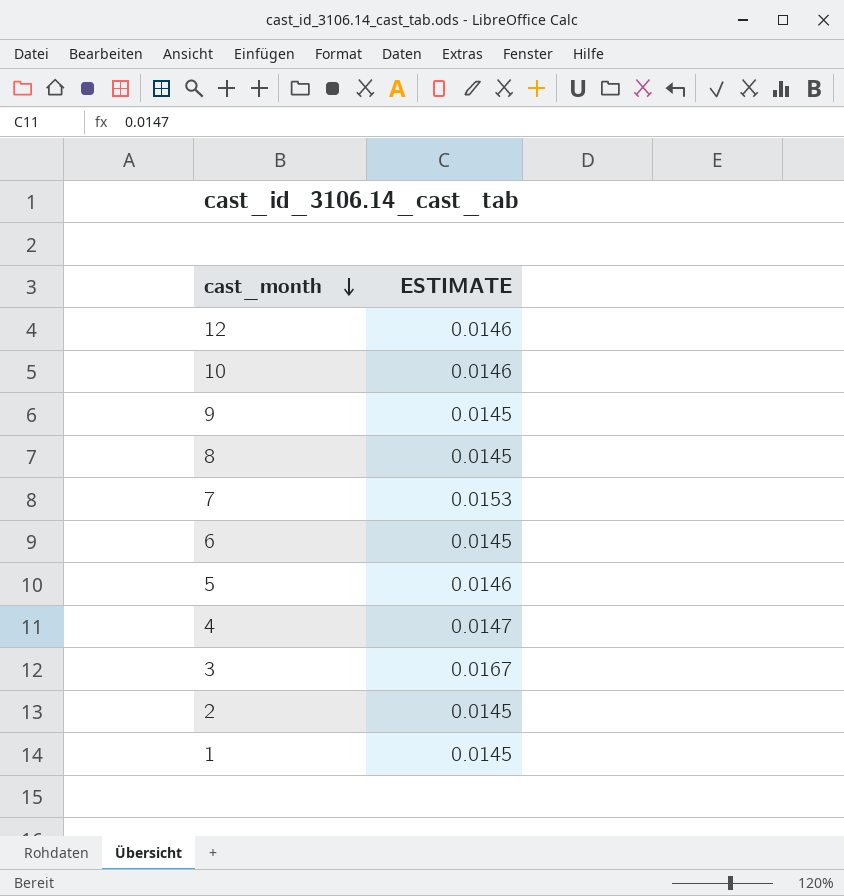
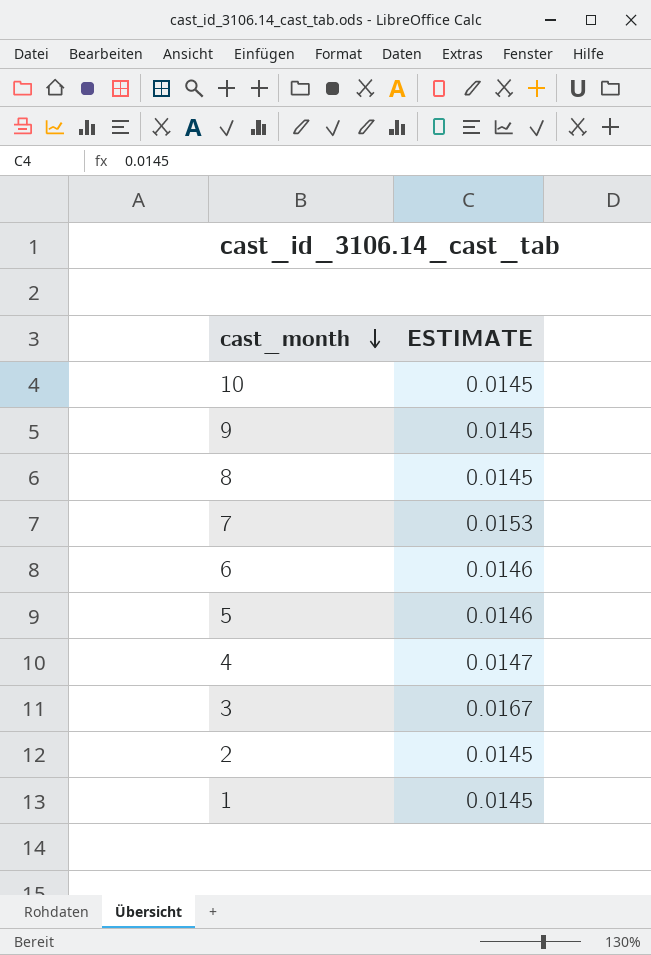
row 12: 0.0146 -> none
10 | ESTIMATE: 0.0146 -> 0.0145
6 | ESTIMATE: 0.0145 -> 0.0146

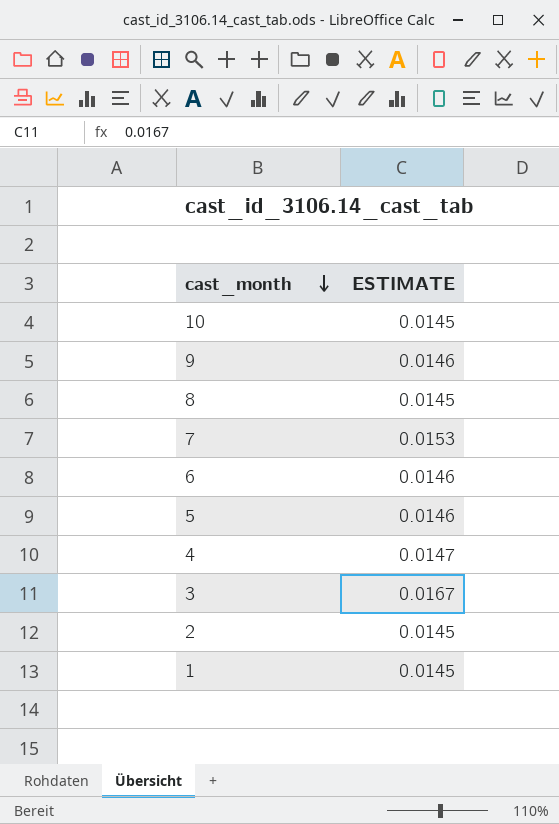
9 | ESTIMATE: 0.0145 -> 0.0146

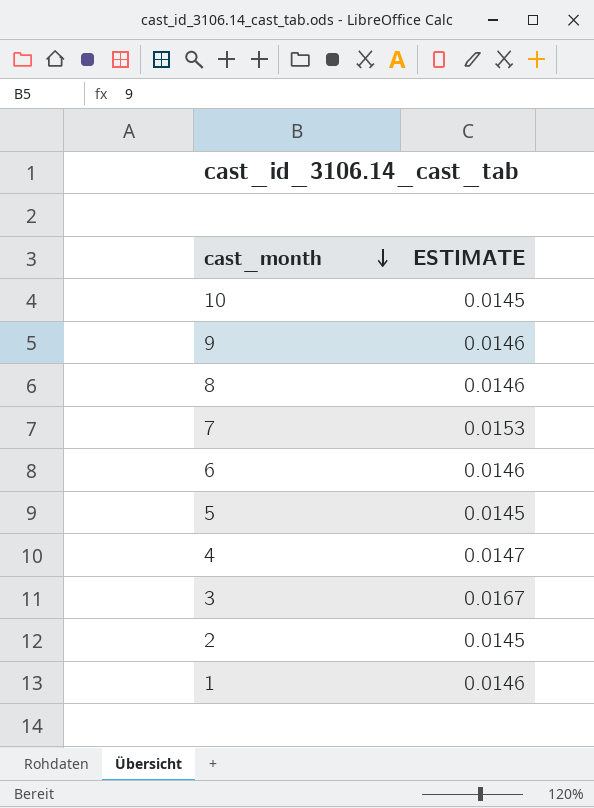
8 | ESTIMATE: 0.0145 -> 0.0146
5 | ESTIMATE: 0.0146 -> 0.0145
1 | ESTIMATE: 0.0145 -> 0.0146

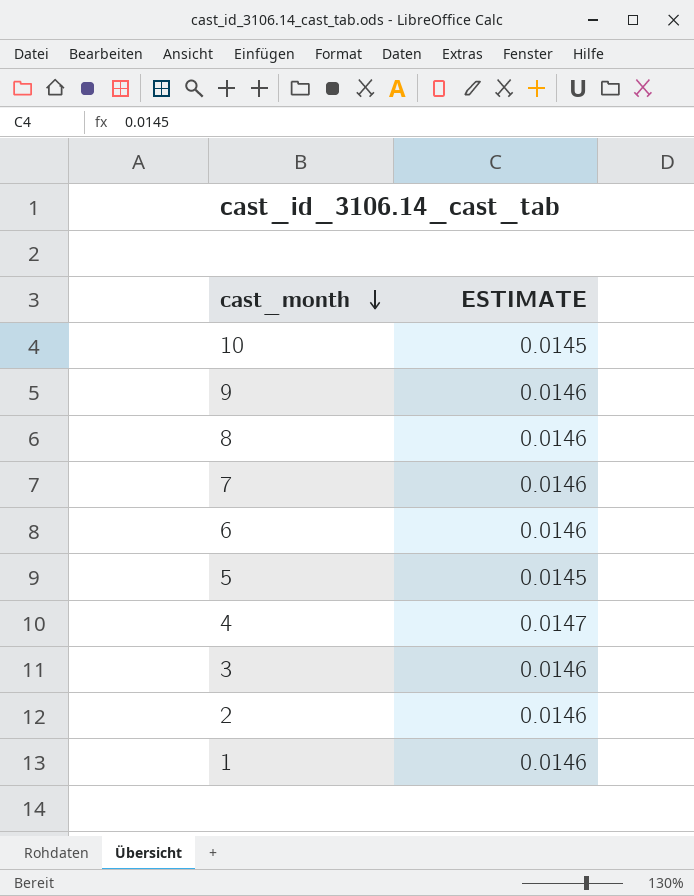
7 | ESTIMATE: 0.0153 -> 0.0146
3 | ESTIMATE: 0.0167 -> 0.0146
2 | ESTIMATE: 0.0145 -> 0.0146

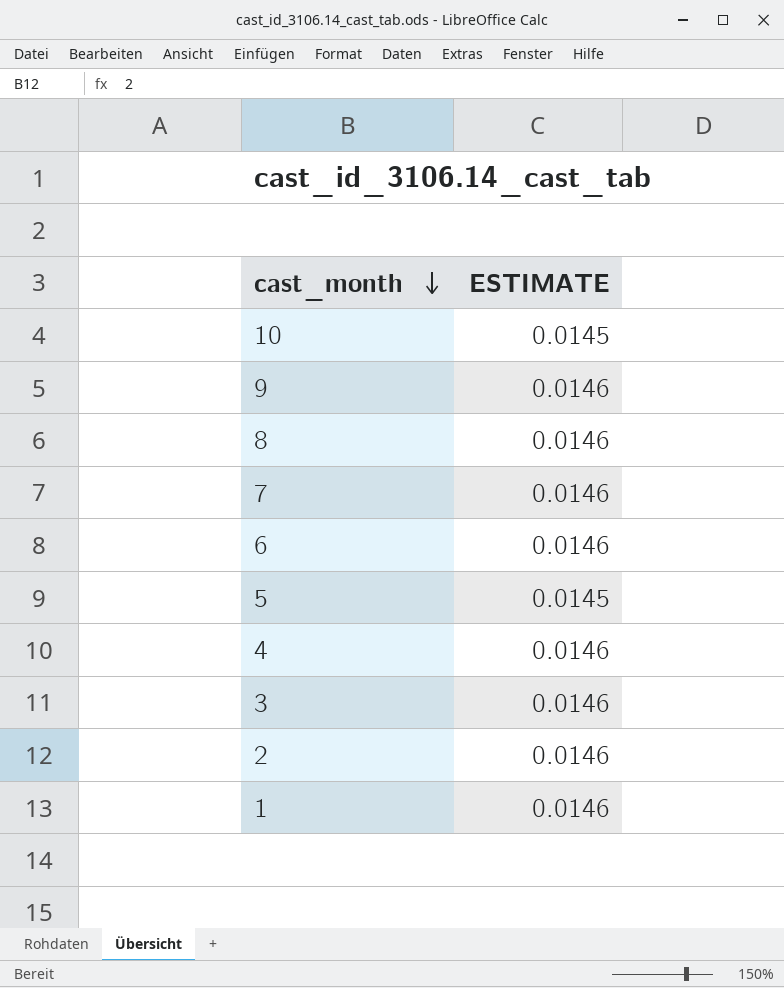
4 | ESTIMATE: 0.0147 -> 0.0146

